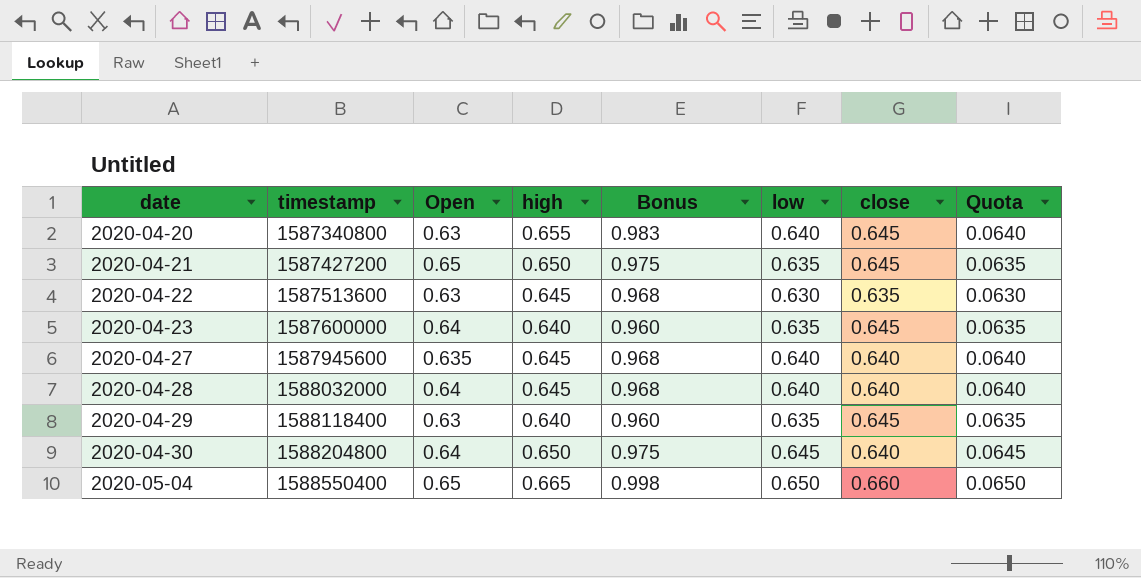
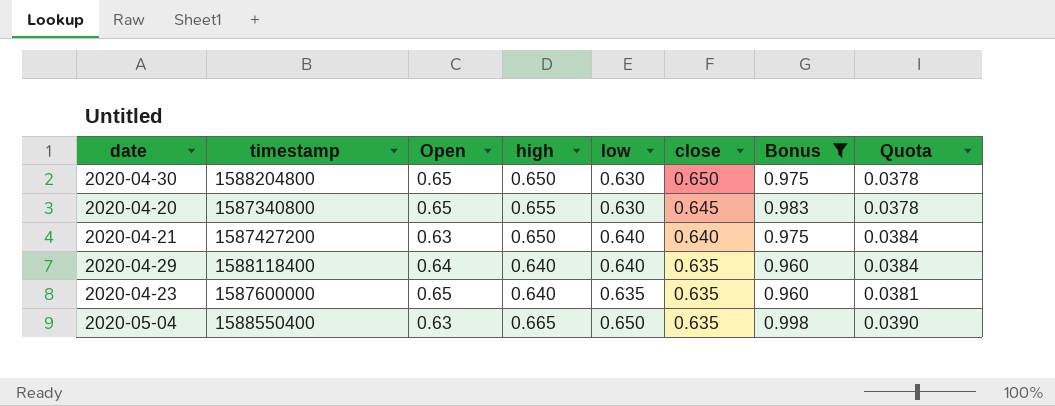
filter: none -> Bonus != 0.968
row order: date ascending -> close descending
column Bonus | position: 5 -> 7
column Quota | formula: [low] * 0.1 -> [low] * 0.06
2020-04-30 | Open: 0.64 -> 0.65
2020-04-30 | low: 0.645 -> 0.630
2020-04-30 | close: 0.640 -> 0.650
2020-04-20 | Open: 0.63 -> 0.65
2020-04-20 | low: 0.640 -> 0.630
2020-04-21 | Open: 0.65 -> 0.63
2020-04-21 | low: 0.635 -> 0.640
2020-04-21 | close: 0.645 -> 0.640
2020-04-29 | Open: 0.63 -> 0.64
2020-04-29 | low: 0.635 -> 0.640
2020-04-29 | close: 0.645 -> 0.635
2020-04-23 | Open: 0.64 -> 0.65
2020-04-23 | close: 0.645 -> 0.635
2020-05-04 | Open: 0.65 -> 0.63
2020-05-04 | close: 0.660 -> 0.635

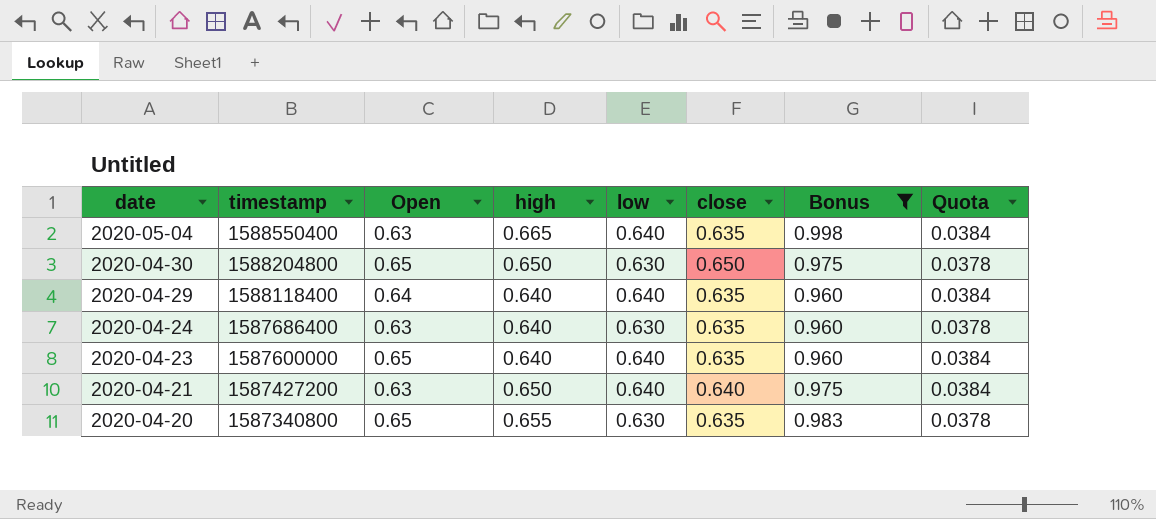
row order: close descending -> date descending
2020-05-04 | low: 0.650 -> 0.640
2020-05-04 | Quota: 0.0390 -> 0.0384
row 2020-04-24: none -> 1587686400 | 0.63 | 0.640 | 0.630 | 0.635 | 0.960 | 0.0378
2020-04-23 | low: 0.635 -> 0.640
2020-04-23 | Quota: 0.0381 -> 0.0384
2020-04-20 | close: 0.645 -> 0.635

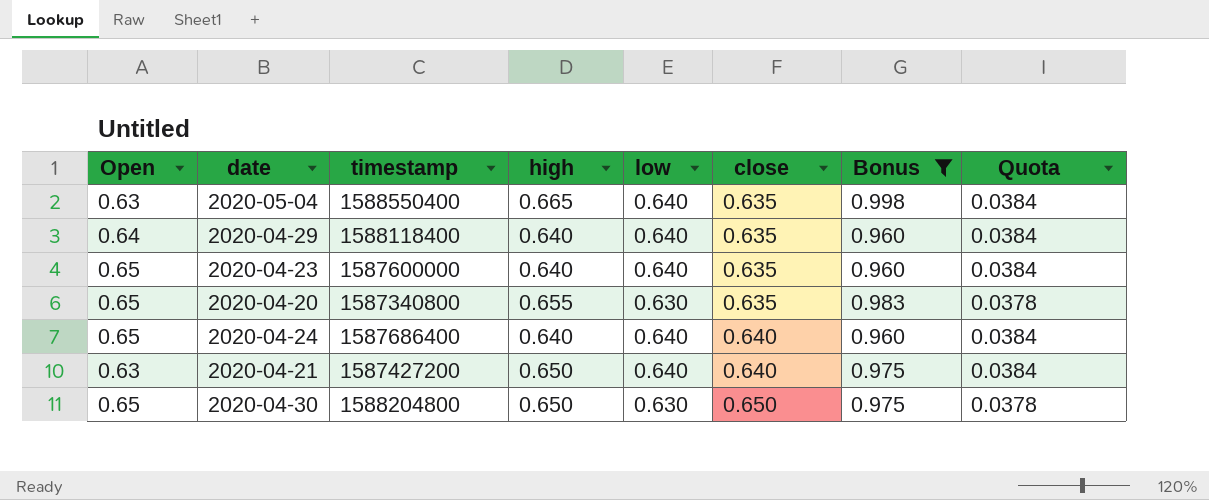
row order: date descending -> close ascending
column Open | position: 3 -> 1
2020-04-24 | Open: 0.63 -> 0.65
2020-04-24 | low: 0.630 -> 0.640
2020-04-24 | close: 0.635 -> 0.640
2020-04-24 | Quota: 0.0378 -> 0.0384

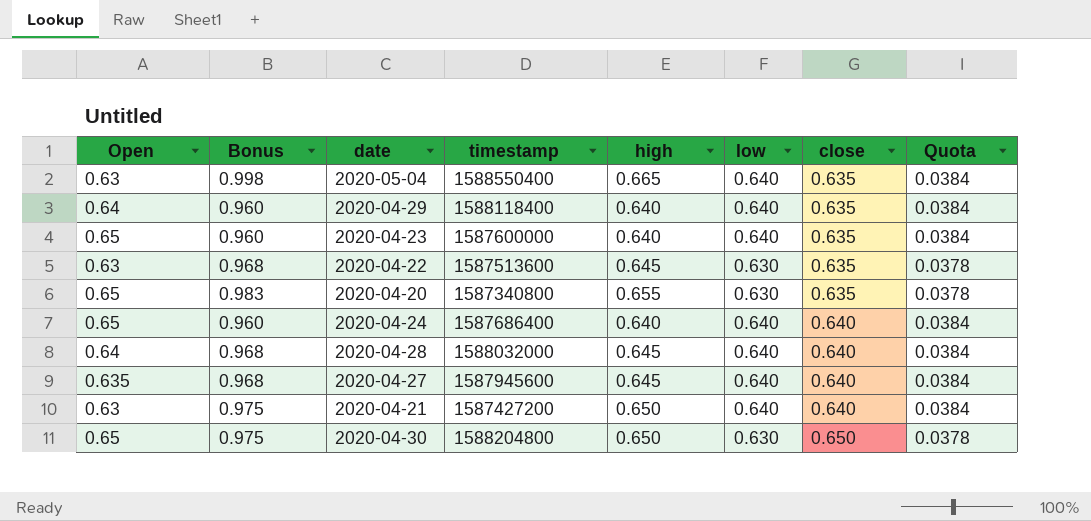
filter: Bonus != 0.968 -> none
column Bonus | position: 7 -> 2

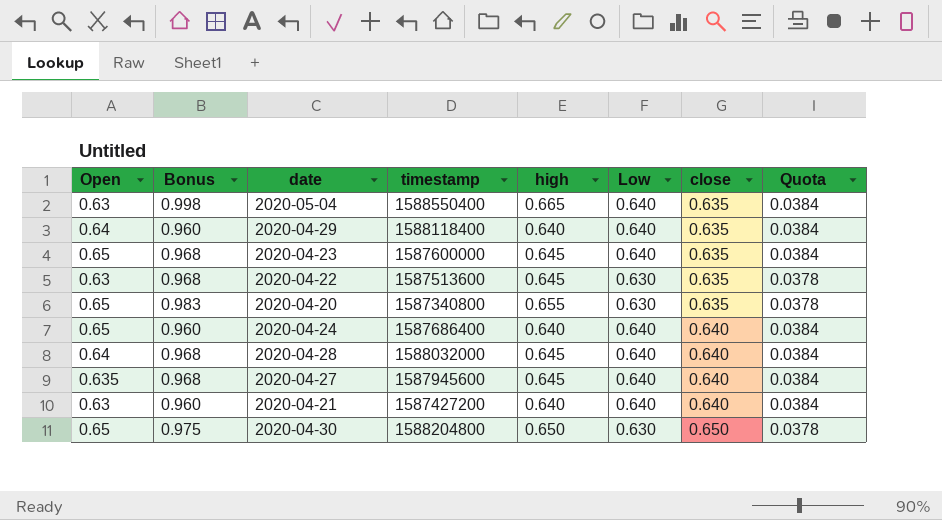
column name: low -> Low
2020-04-23 | Bonus: 0.960 -> 0.968
2020-04-23 | high: 0.640 -> 0.645
2020-04-21 | Bonus: 0.975 -> 0.960
2020-04-21 | high: 0.650 -> 0.640

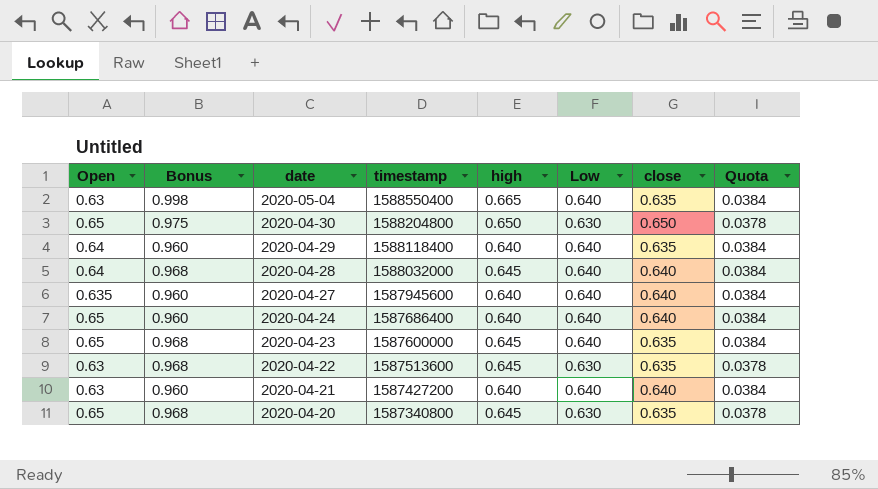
row order: close ascending -> date descending
2020-04-27 | Bonus: 0.968 -> 0.960
2020-04-27 | high: 0.645 -> 0.640
2020-04-20 | Bonus: 0.983 -> 0.968
2020-04-20 | high: 0.655 -> 0.645

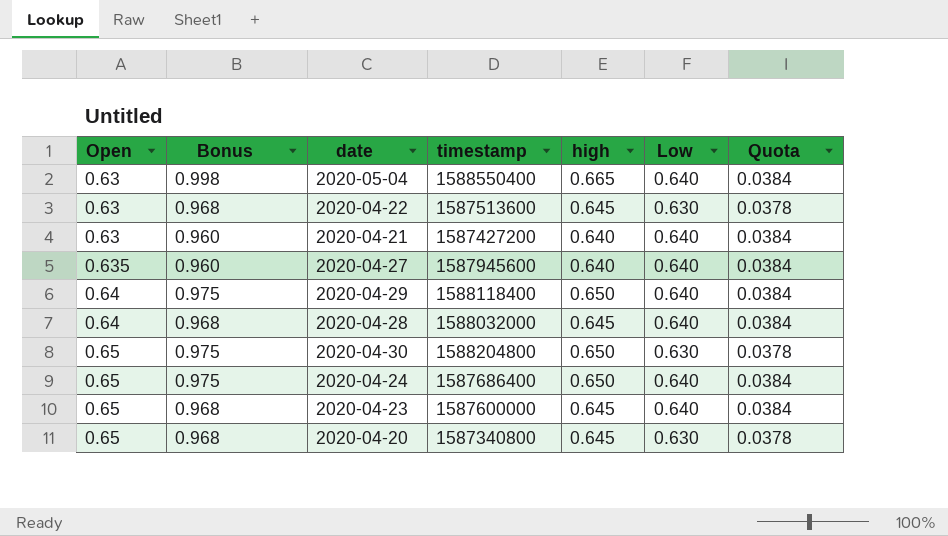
row order: date descending -> Open ascending
column close | position: 7 -> none
2020-04-29 | Bonus: 0.960 -> 0.975
2020-04-29 | high: 0.640 -> 0.650
2020-04-24 | Bonus: 0.960 -> 0.975
2020-04-24 | high: 0.640 -> 0.650

